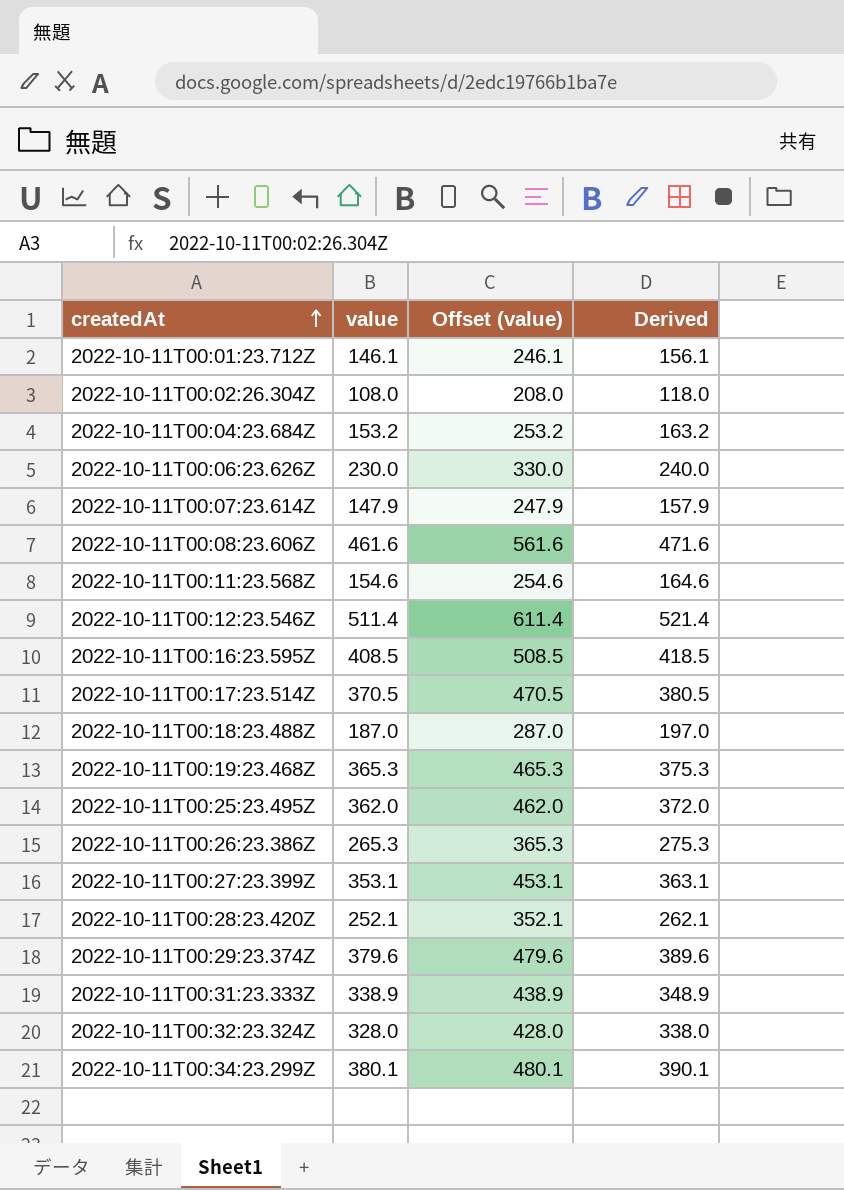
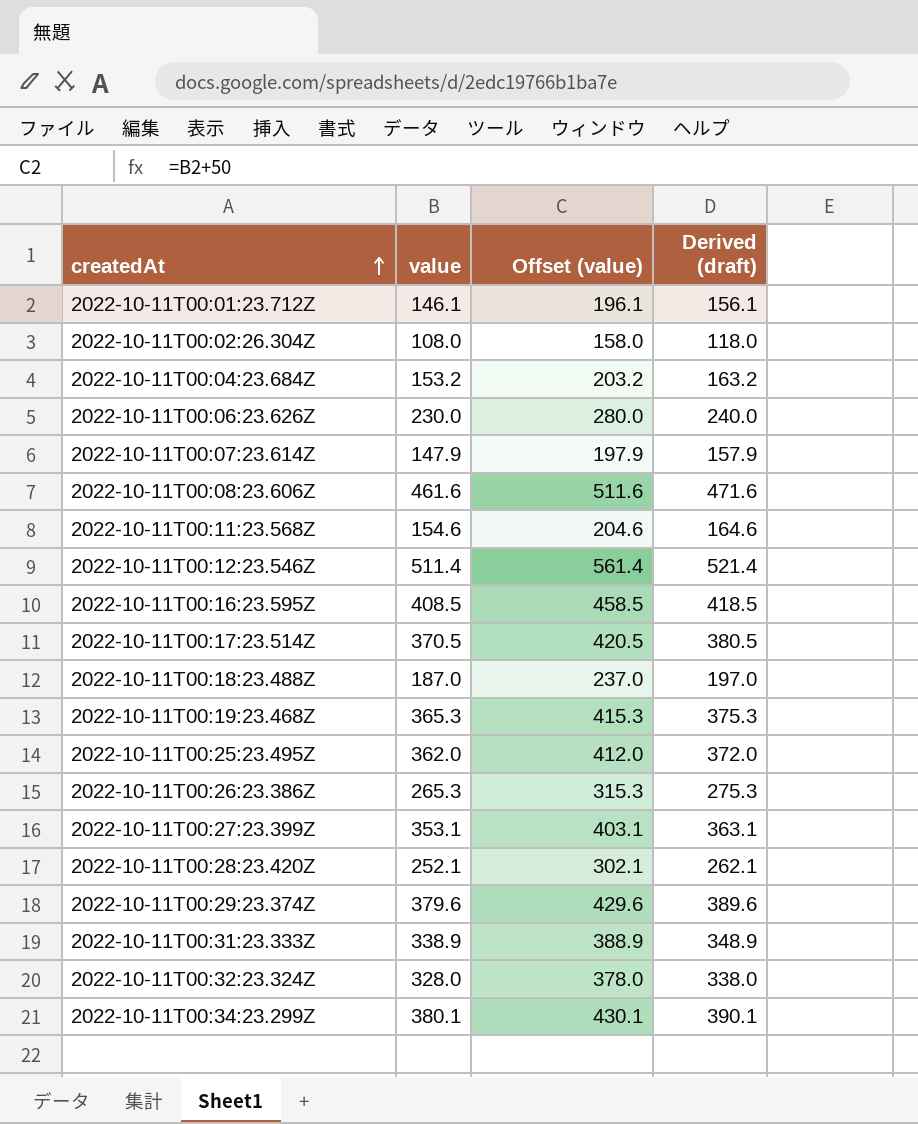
column Offset (value) | formula: [value] + 100 -> [value] + 50
column name: Derived -> Derived (draft)

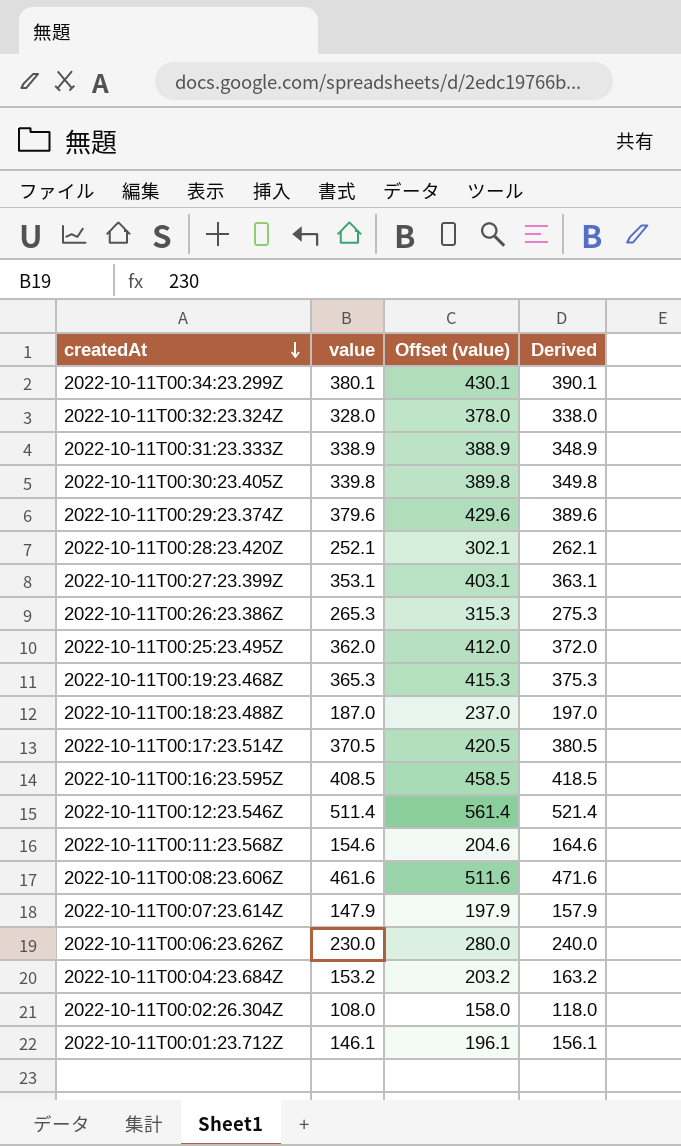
row order: createdAt ascending -> createdAt descending
column name: Derived (draft) -> Derived
row 2022-10-11T00:30:23.405Z: none -> 339.8 | 389.8 | 349.8

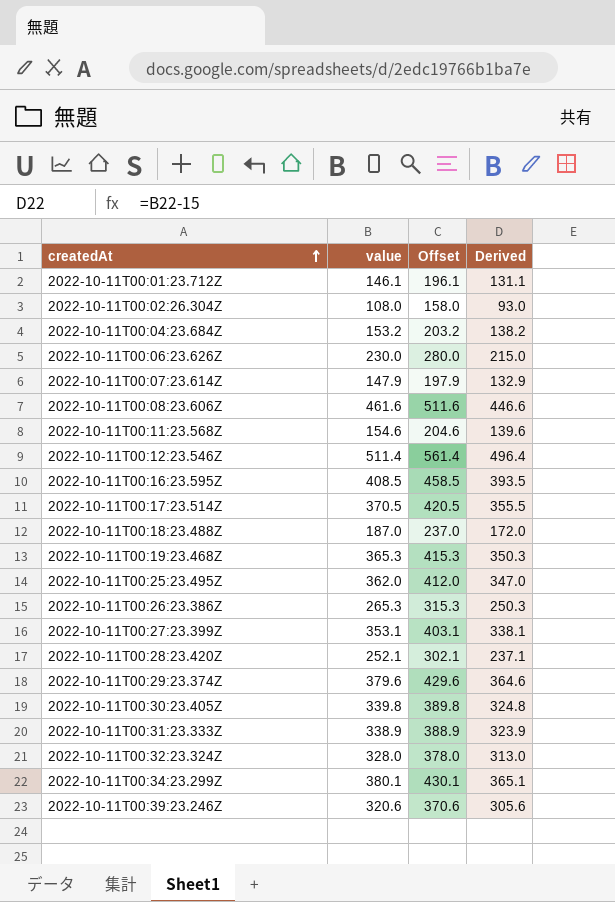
row order: createdAt descending -> createdAt ascending
column name: Offset (value) -> Offset
column Derived | formula: [value] + 10 -> [value] - 15
row 2022-10-11T00:39:23.246Z: none -> 320.6 | 370.6 | 305.6

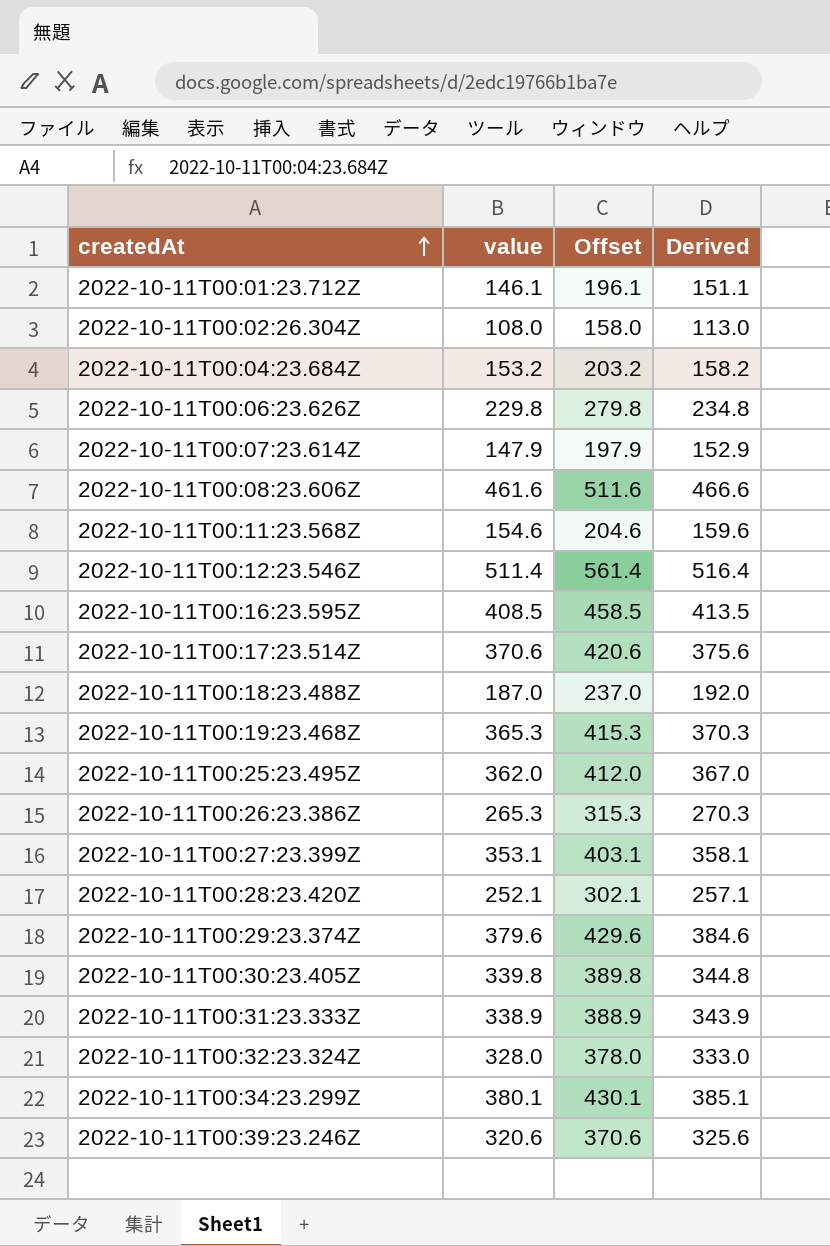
column Derived | formula: [value] - 15 -> [value] + 5
2022-10-11T00:06:23.626Z | value: 230.0 -> 229.8
2022-10-11T00:06:23.626Z | Offset: 280.0 -> 279.8
2022-10-11T00:17:23.514Z | value: 370.5 -> 370.6
2022-10-11T00:17:23.514Z | Offset: 420.5 -> 420.6

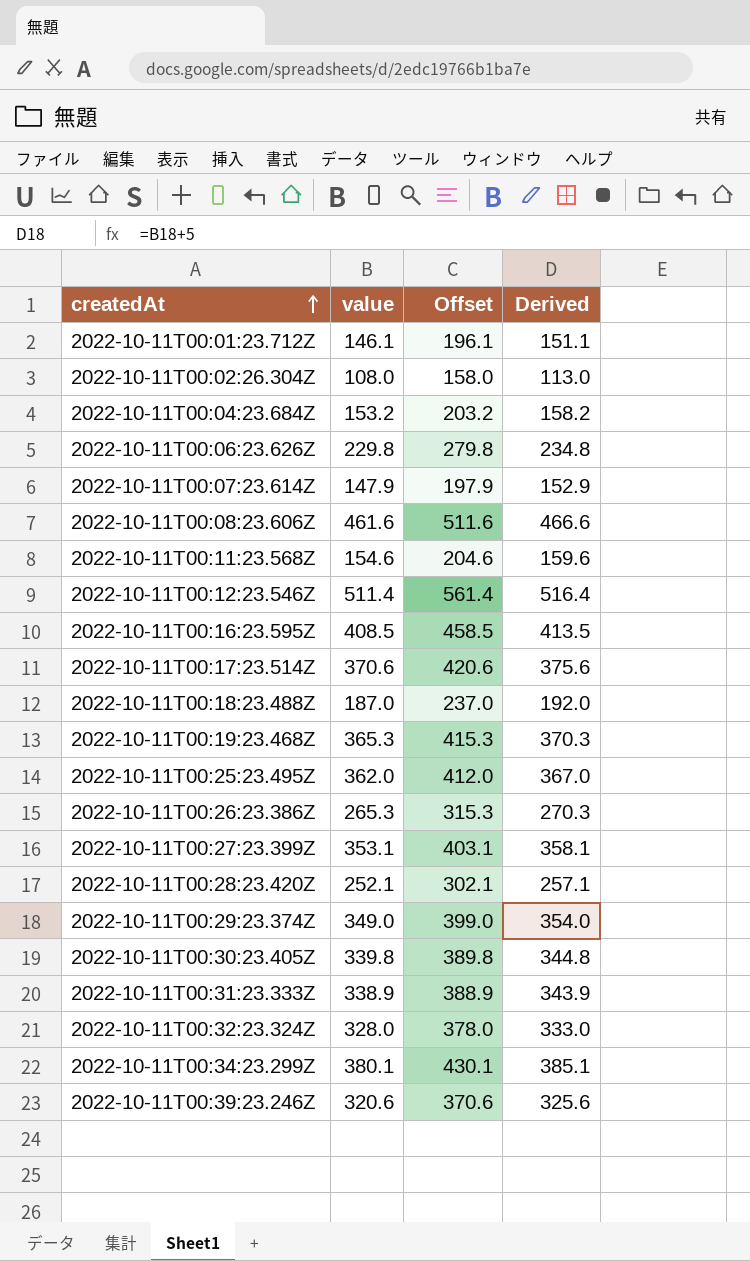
2022-10-11T00:29:23.374Z | value: 379.6 -> 349.0
2022-10-11T00:29:23.374Z | Offset: 429.6 -> 399.0
2022-10-11T00:29:23.374Z | Derived: 384.6 -> 354.0

